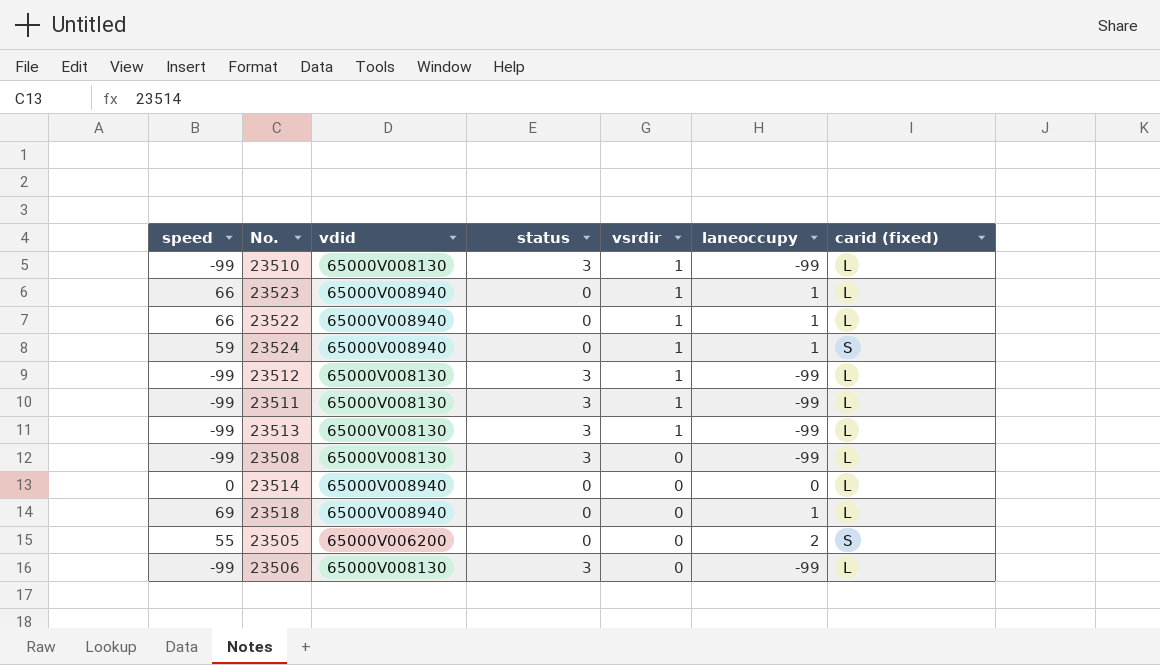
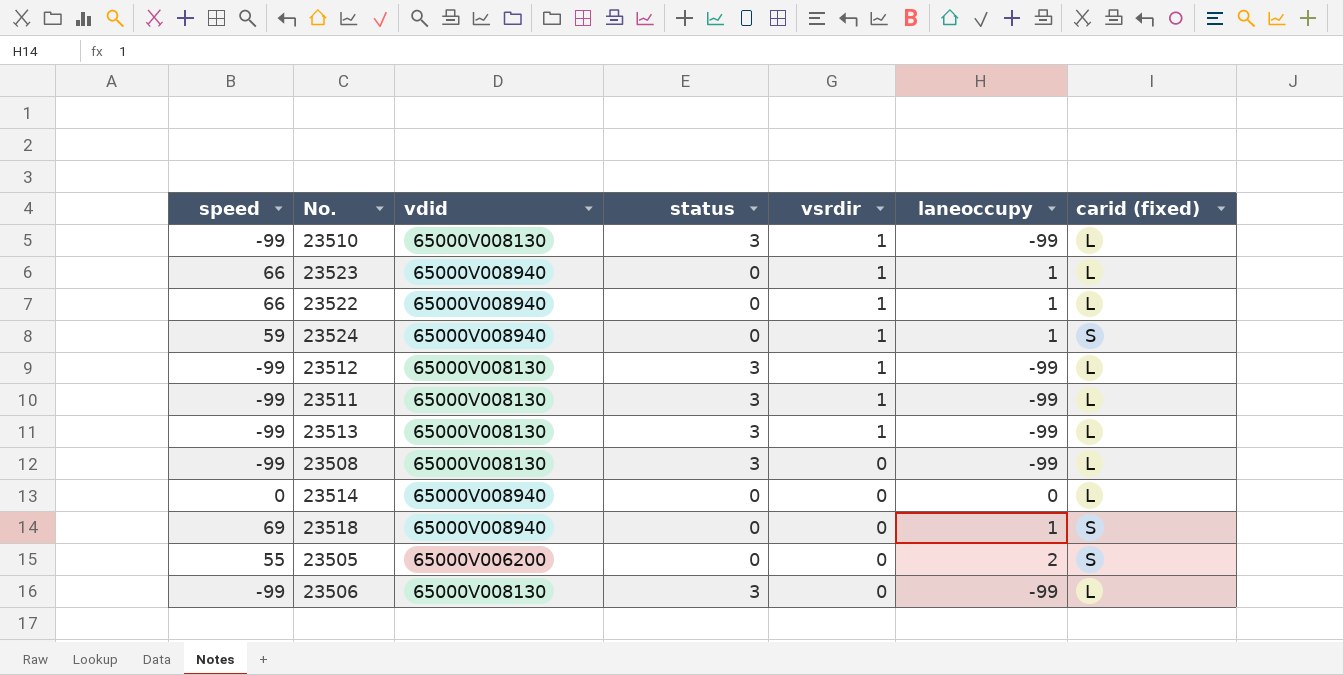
23518 | carid (fixed): L -> S

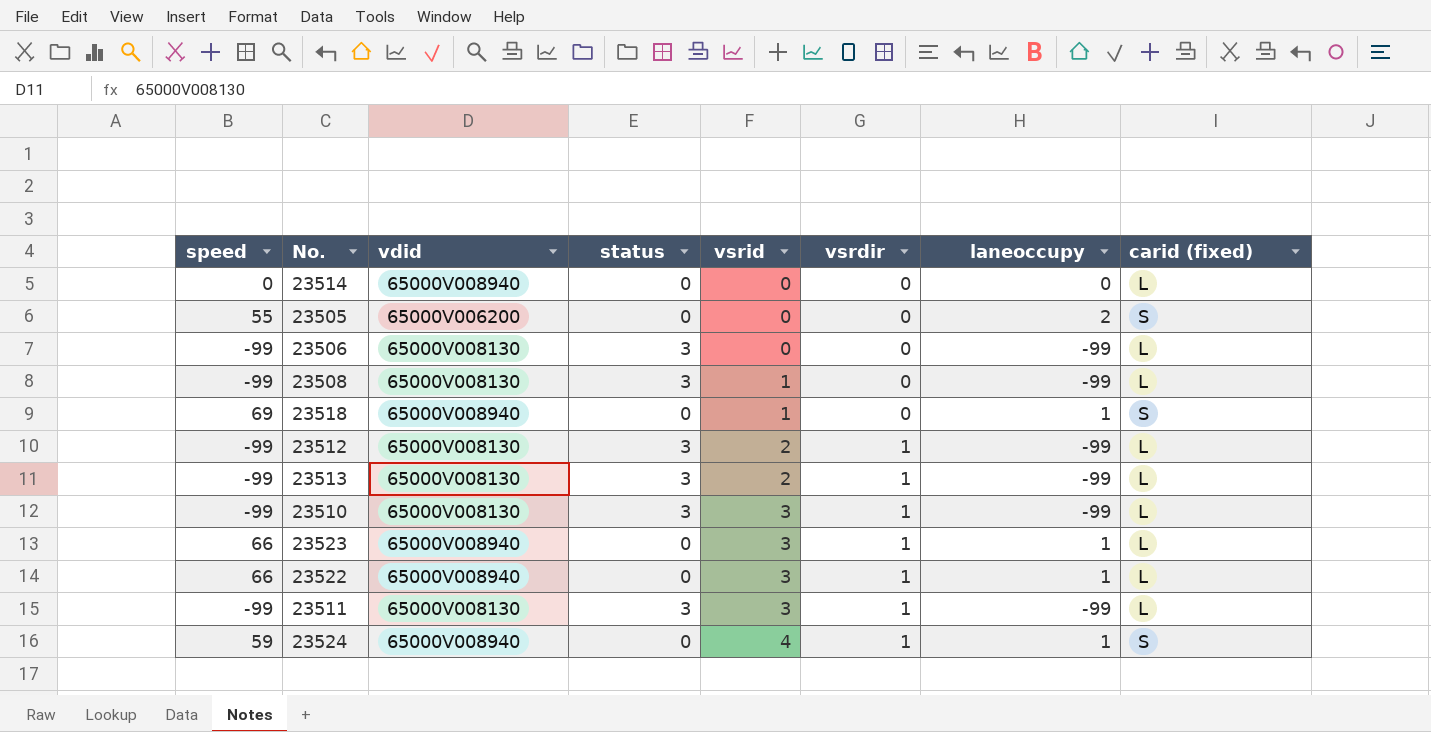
row order: vsrdir descending -> vsrid ascending
column vsrid | position: none -> 5

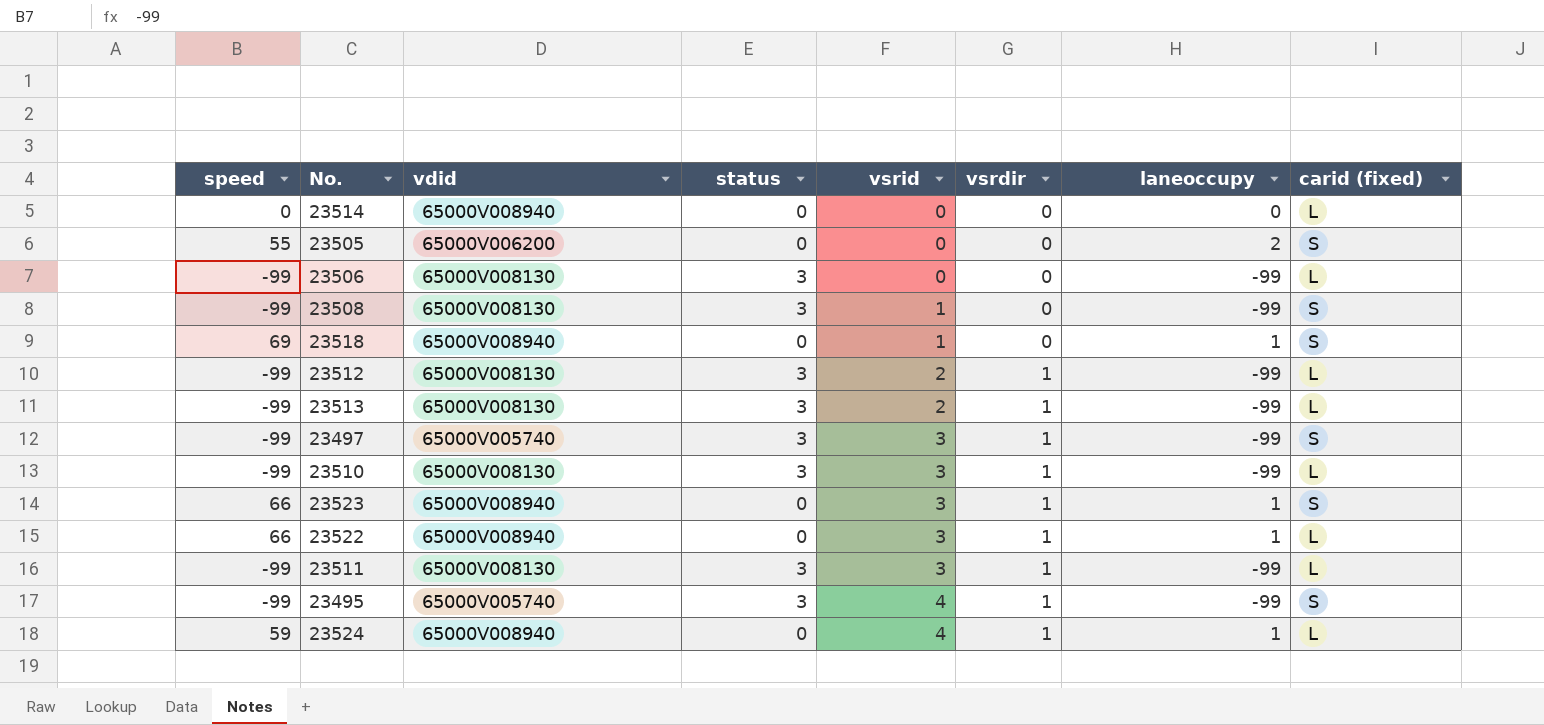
23508 | carid (fixed): L -> S
row 23497: none -> -99 | 65000V005740 | 3 | 3 | 1 | -99 | S
23523 | carid (fixed): L -> S
row 23495: none -> -99 | 65000V005740 | 3 | 4 | 1 | -99 | S
23524 | carid (fixed): S -> L

